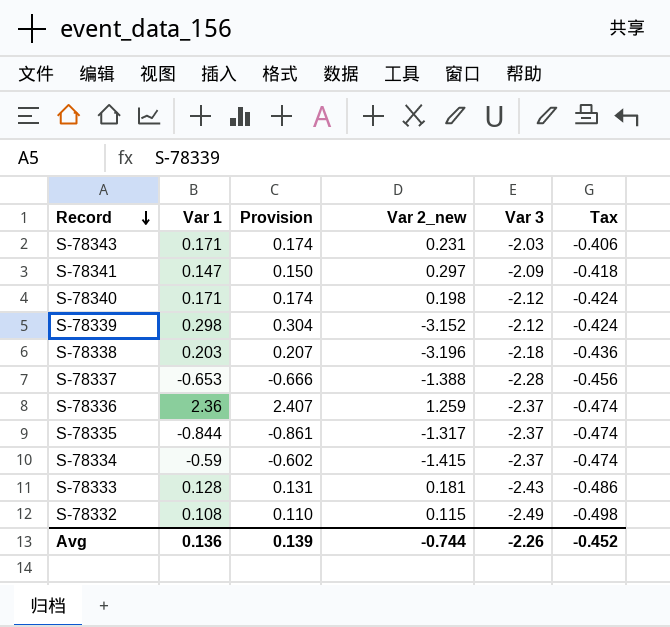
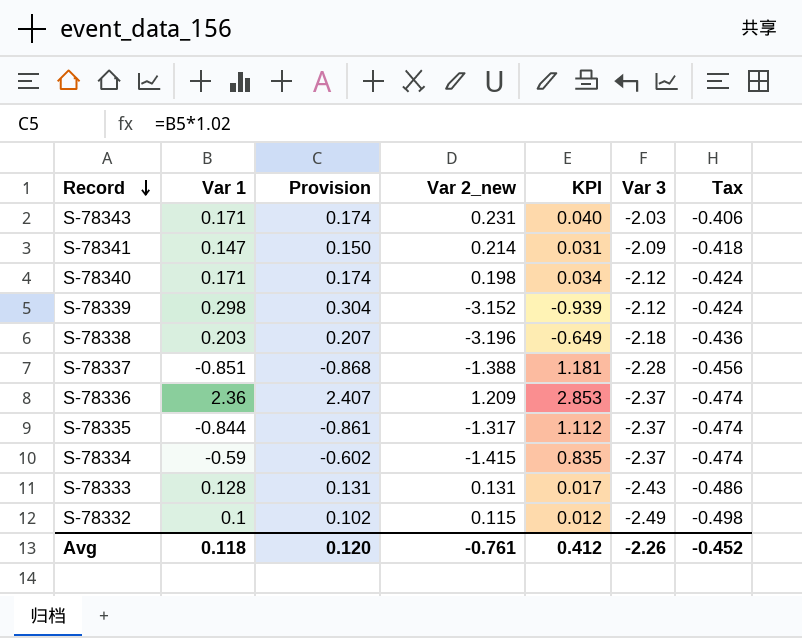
column KPI | formula: none -> [Var 1] * [Var 2_new]
S-78341 | Var 2_new: 0.297 -> 0.214
S-78337 | Var 1: -0.653 -> -0.851
S-78337 | Provision: -0.666 -> -0.868
S-78336 | Var 2_new: 1.259 -> 1.209
S-78333 | Var 2_new: 0.181 -> 0.131
S-78332 | Var 1: 0.108 -> 0.1
S-78332 | Provision: 0.110 -> 0.102
Avg | Var 1: 0.136 -> 0.118
Avg | Provision: 0.139 -> 0.120
Avg | Var 2_new: -0.744 -> -0.761

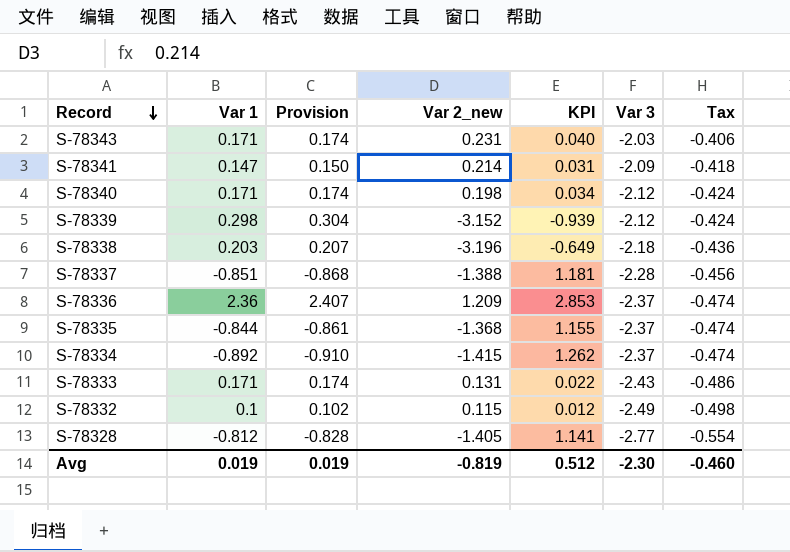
S-78335 | Var 2_new: -1.317 -> -1.368
S-78335 | KPI: 1.112 -> 1.155
S-78334 | Var 1: -0.59 -> -0.892
S-78334 | Provision: -0.602 -> -0.910
S-78334 | KPI: 0.835 -> 1.262
S-78333 | Var 1: 0.128 -> 0.171
S-78333 | Provision: 0.131 -> 0.174
S-78333 | KPI: 0.017 -> 0.022
row S-78328: none -> -0.812 | -0.828 | -1.405 | 1.141 | -2.77 | -0.554
Avg | Var 1: 0.118 -> 0.019
Avg | Provision: 0.120 -> 0.019
Avg | Var 2_new: -0.761 -> -0.819
Avg | KPI: 0.412 -> 0.512
Avg | Var 3: -2.26 -> -2.30
Avg | Tax: -0.452 -> -0.460

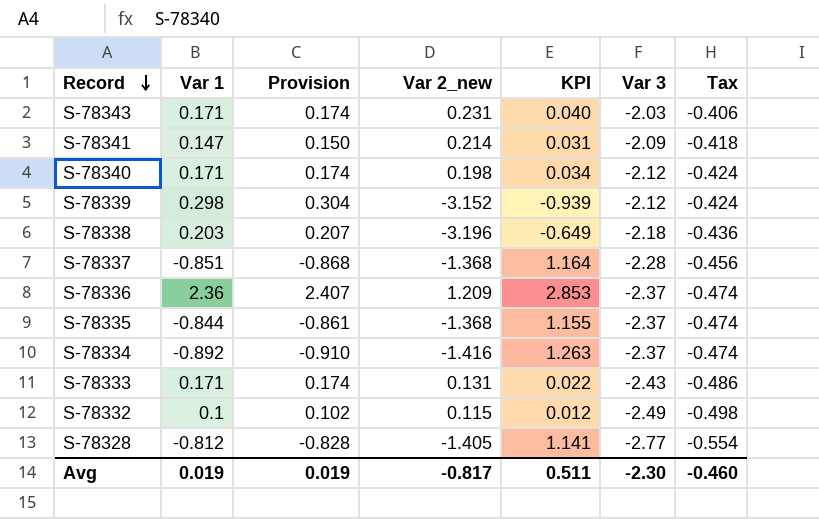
S-78337 | Var 2_new: -1.388 -> -1.368
S-78337 | KPI: 1.181 -> 1.164
S-78334 | Var 2_new: -1.415 -> -1.416
S-78334 | KPI: 1.262 -> 1.263
Avg | Var 2_new: -0.819 -> -0.817
Avg | KPI: 0.512 -> 0.511

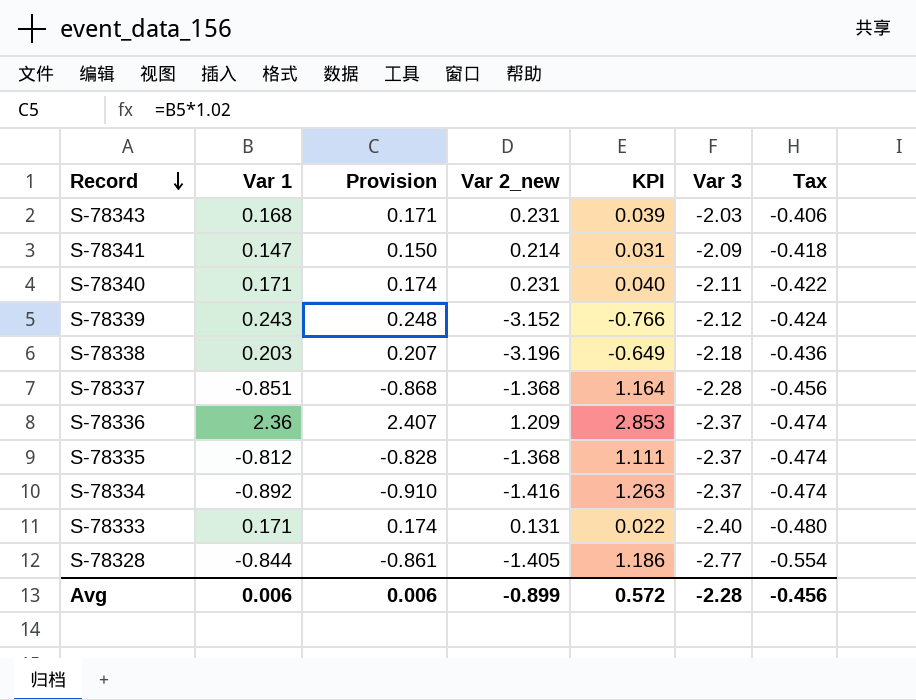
row S-78332: 0.1 | 0.102 | 0.115 | 0.012 | -2.49 | -0.498 -> none
S-78343 | Var 1: 0.171 -> 0.168
S-78343 | Provision: 0.174 -> 0.171
S-78343 | KPI: 0.040 -> 0.039
S-78340 | Var 2_new: 0.198 -> 0.231
S-78340 | KPI: 0.034 -> 0.040
S-78340 | Var 3: -2.12 -> -2.11
S-78340 | Tax: -0.424 -> -0.422
S-78339 | Var 1: 0.298 -> 0.243
S-78339 | Provision: 0.304 -> 0.248
S-78339 | KPI: -0.939 -> -0.766
S-78335 | Var 1: -0.844 -> -0.812
S-78335 | Provision: -0.861 -> -0.828
S-78335 | KPI: 1.155 -> 1.111
S-78333 | Var 3: -2.43 -> -2.40
S-78333 | Tax: -0.486 -> -0.480
S-78328 | Var 1: -0.812 -> -0.844
S-78328 | Provision: -0.828 -> -0.861
S-78328 | KPI: 1.141 -> 1.186
Avg | Var 1: 0.019 -> 0.006
Avg | Provision: 0.019 -> 0.006
Avg | Var 2_new: -0.817 -> -0.899
Avg | KPI: 0.511 -> 0.572
Avg | Var 3: -2.30 -> -2.28
Avg | Tax: -0.460 -> -0.456

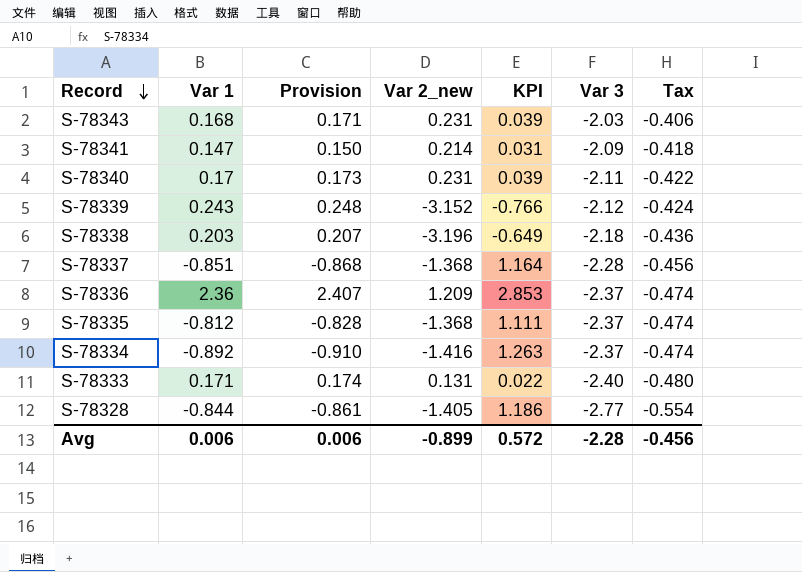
S-78340 | Var 1: 0.171 -> 0.17
S-78340 | Provision: 0.174 -> 0.173
S-78340 | KPI: 0.040 -> 0.039

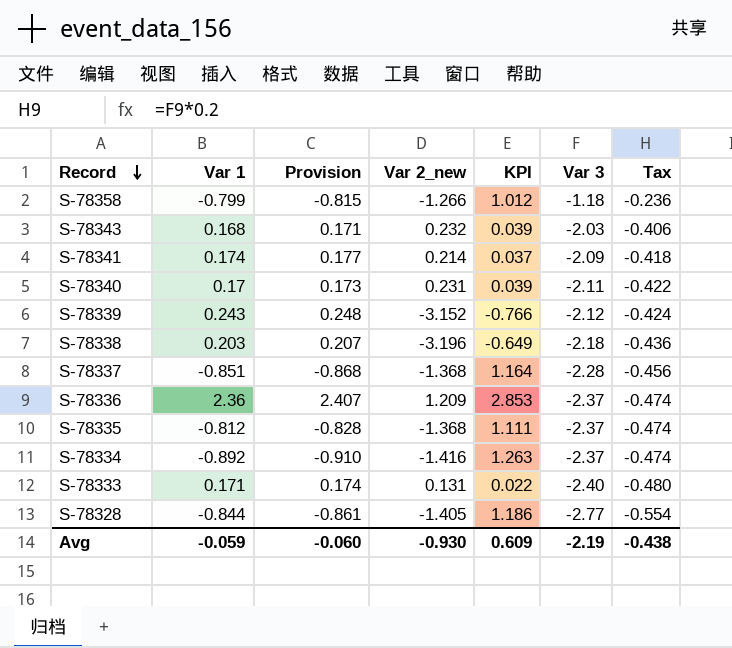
row S-78358: none -> -0.799 | -0.815 | -1.266 | 1.012 | -1.18 | -0.236
S-78343 | Var 2_new: 0.231 -> 0.232
S-78341 | Var 1: 0.147 -> 0.174
S-78341 | Provision: 0.150 -> 0.177
S-78341 | KPI: 0.031 -> 0.037
Avg | Var 1: 0.006 -> -0.059
Avg | Provision: 0.006 -> -0.060
Avg | Var 2_new: -0.899 -> -0.930
Avg | KPI: 0.572 -> 0.609
Avg | Var 3: -2.28 -> -2.19
Avg | Tax: -0.456 -> -0.438

